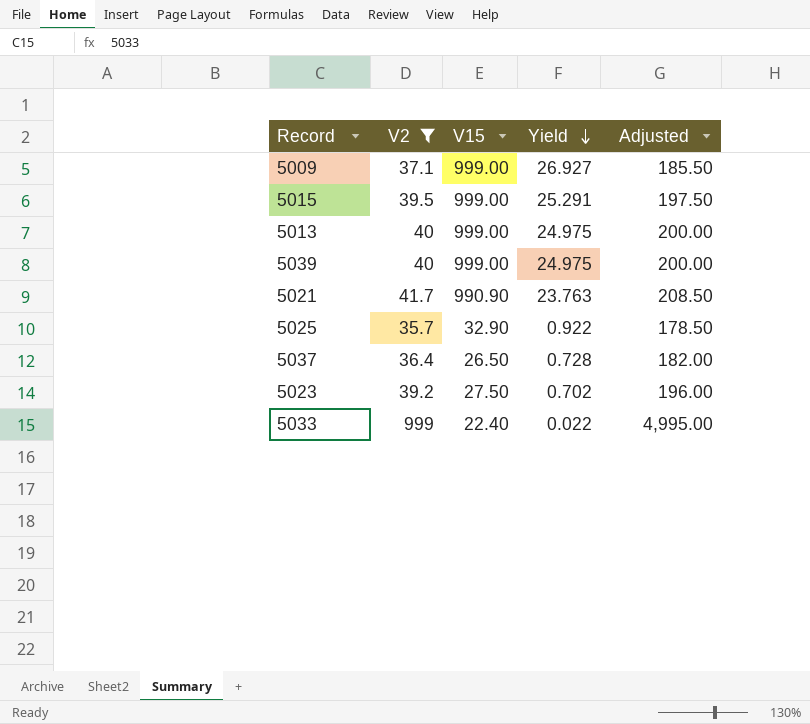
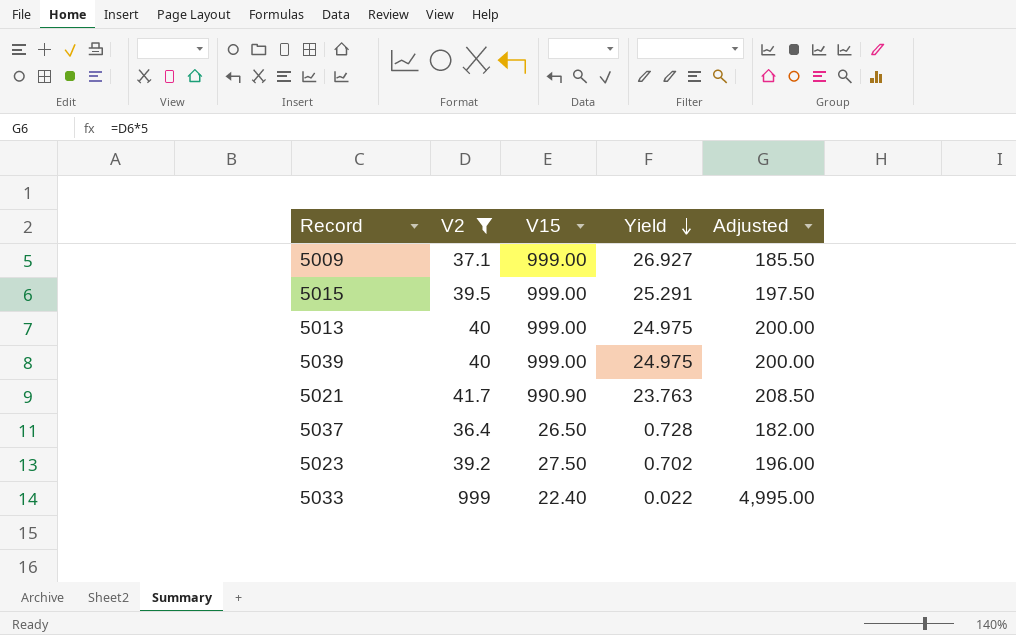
row 5025: 35.7 | 32.90 | 0.922 | 178.50 -> none

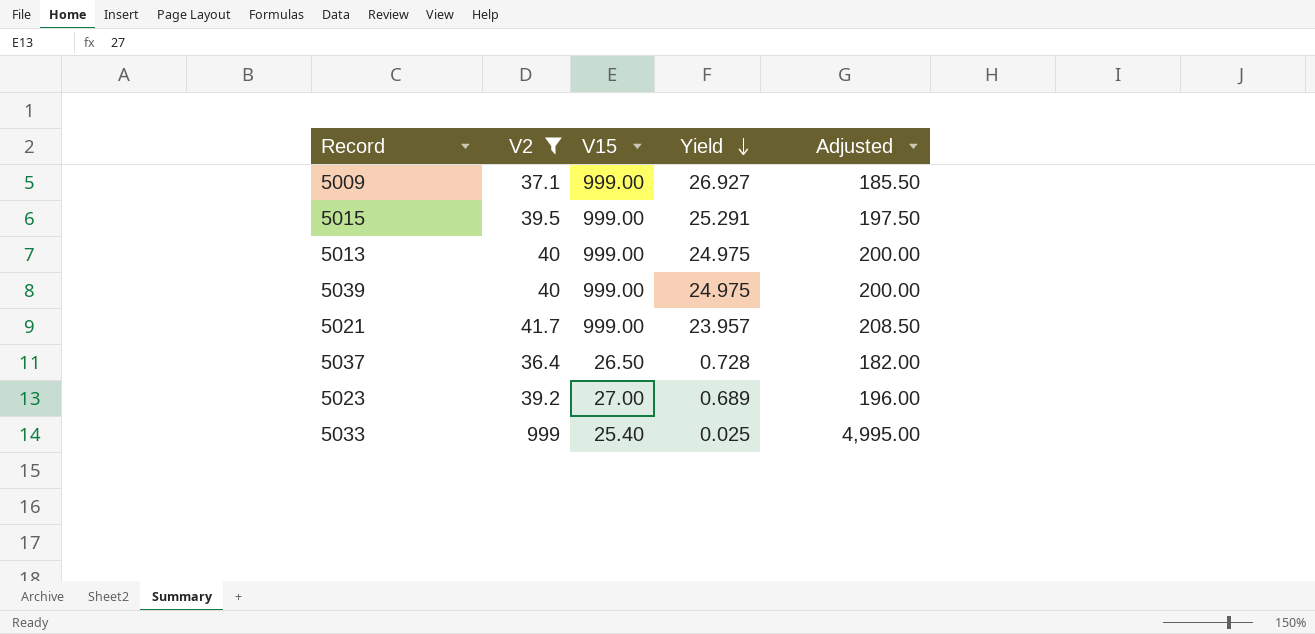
5021 | V15: 990.90 -> 999.00
5021 | Yield: 23.763 -> 23.957
5023 | V15: 27.50 -> 27.00
5023 | Yield: 0.702 -> 0.689
5033 | V15: 22.40 -> 25.40
5033 | Yield: 0.022 -> 0.025

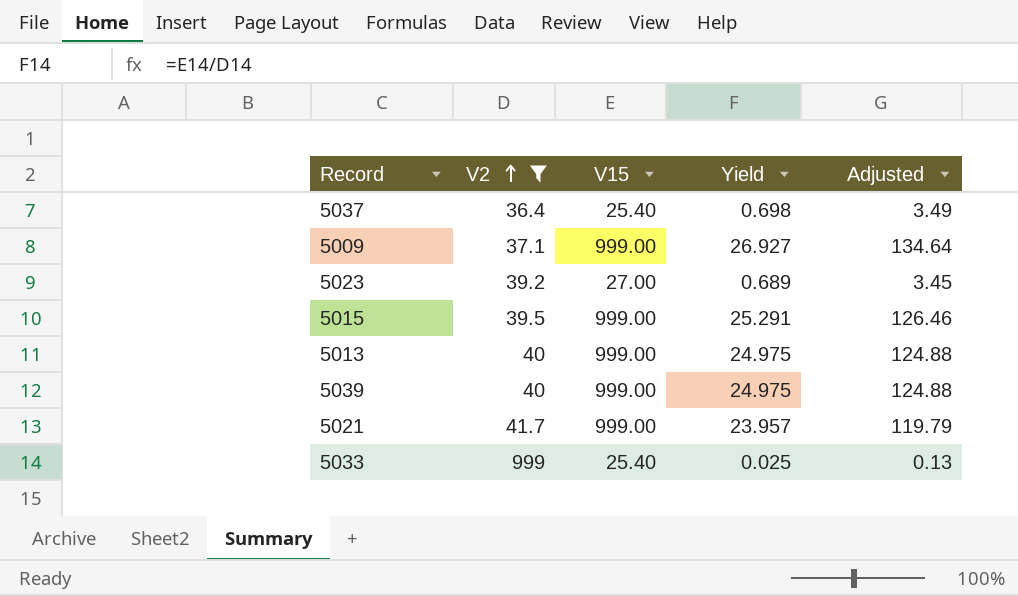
row order: Yield descending -> V2 ascending
column Adjusted | formula: [V2] * 5 -> [Yield] * 5
5037 | V15: 26.50 -> 25.40
5037 | Yield: 0.728 -> 0.698

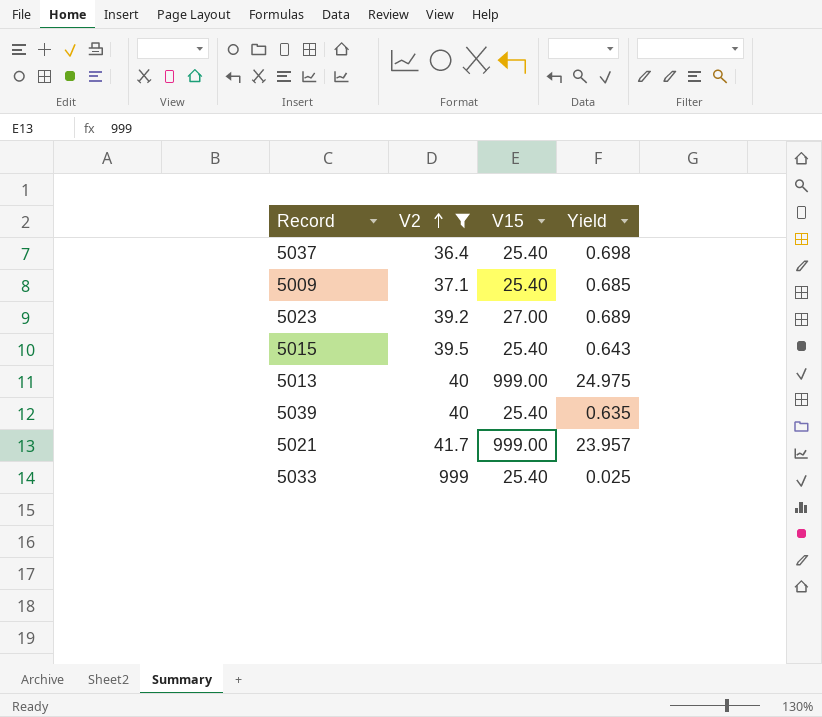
column Adjusted | formula: [Yield] * 5 -> none
5009 | V15: 999.00 -> 25.40
5009 | Yield: 26.927 -> 0.685
5015 | V15: 999.00 -> 25.40
5015 | Yield: 25.291 -> 0.643
5039 | V15: 999.00 -> 25.40
5039 | Yield: 24.975 -> 0.635

